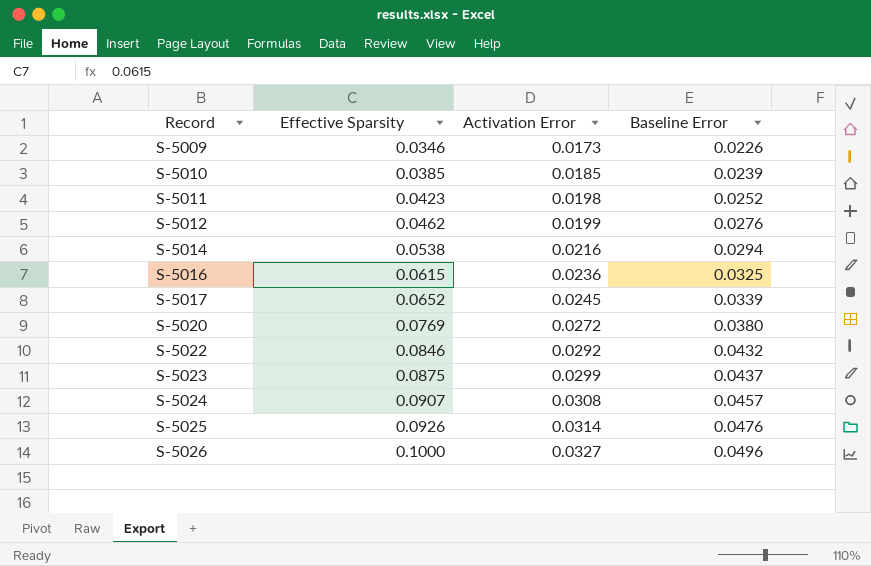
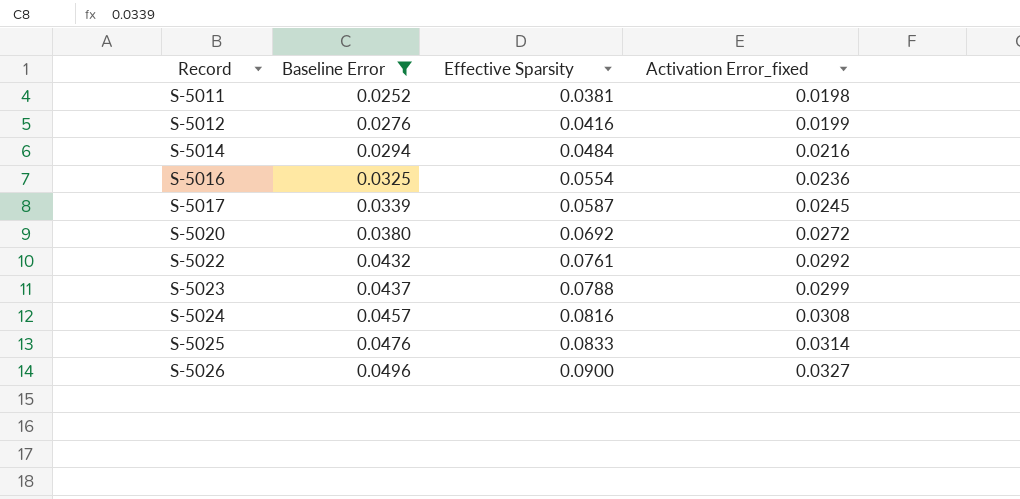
filter: none -> Baseline Error >= 0.0252
column Baseline Error | position: 4 -> 2
column name: Activation Error -> Activation Error_fixed
S-5011 | Effective Sparsity: 0.0423 -> 0.0381
S-5012 | Effective Sparsity: 0.0462 -> 0.0416
S-5014 | Effective Sparsity: 0.0538 -> 0.0484
S-5016 | Effective Sparsity: 0.0615 -> 0.0554
S-5017 | Effective Sparsity: 0.0652 -> 0.0587
S-5020 | Effective Sparsity: 0.0769 -> 0.0692
S-5022 | Effective Sparsity: 0.0846 -> 0.0761
S-5023 | Effective Sparsity: 0.0875 -> 0.0788
S-5024 | Effective Sparsity: 0.0907 -> 0.0816
S-5025 | Effective Sparsity: 0.0926 -> 0.0833
S-5026 | Effective Sparsity: 0.1000 -> 0.0900

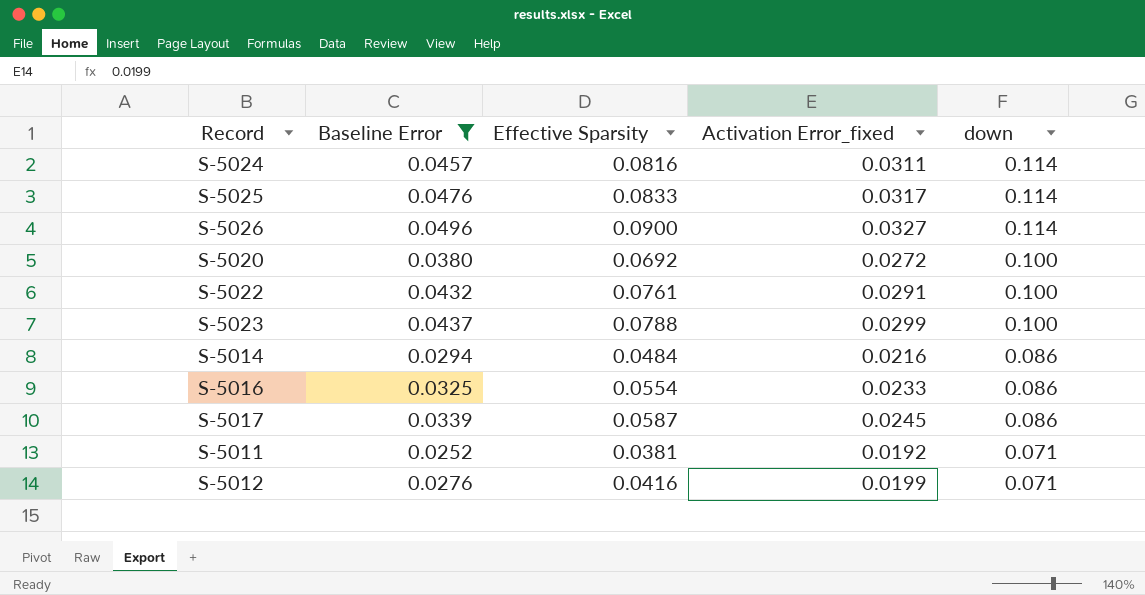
row order: Record ascending -> down descending
column down | position: none -> 5
S-5024 | Activation Error_fixed: 0.0308 -> 0.0311
S-5025 | Activation Error_fixed: 0.0314 -> 0.0317
S-5022 | Activation Error_fixed: 0.0292 -> 0.0291
S-5016 | Activation Error_fixed: 0.0236 -> 0.0233
S-5011 | Activation Error_fixed: 0.0198 -> 0.0192

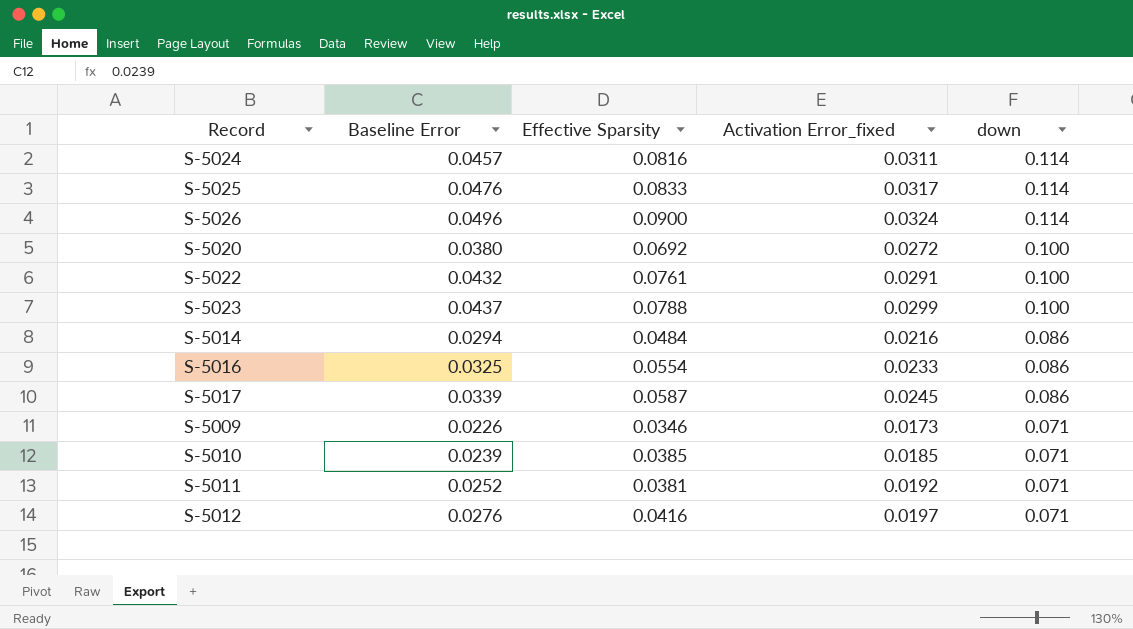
filter: Baseline Error >= 0.0252 -> none
S-5026 | Activation Error_fixed: 0.0327 -> 0.0324
S-5012 | Activation Error_fixed: 0.0199 -> 0.0197

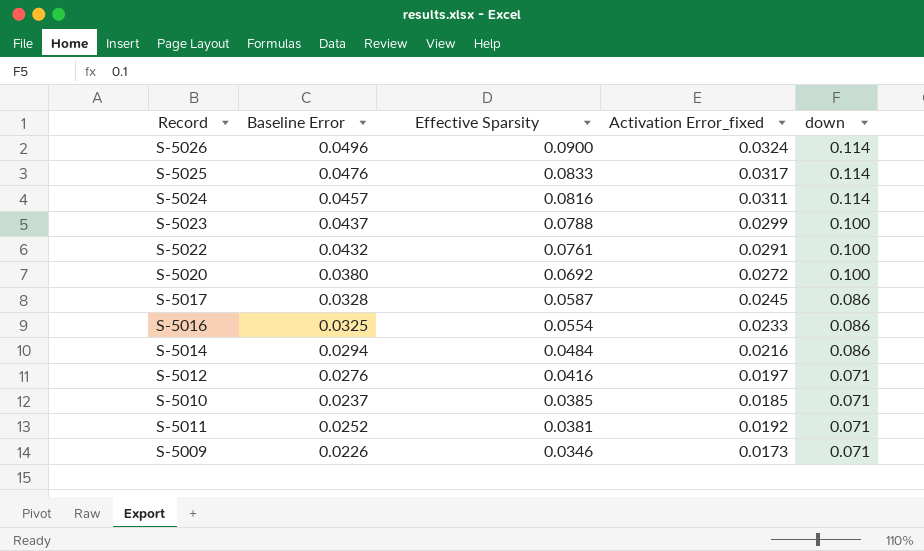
row order: down descending -> Effective Sparsity descending
S-5017 | Baseline Error: 0.0339 -> 0.0328
S-5010 | Baseline Error: 0.0239 -> 0.0237

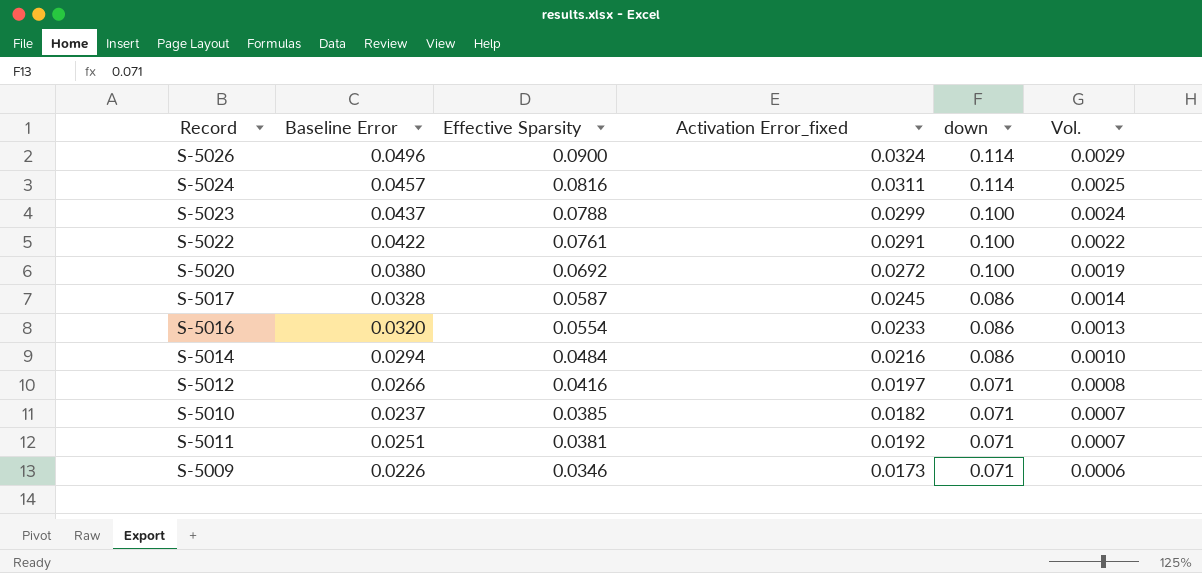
column Vol. | formula: none -> [Effective Sparsity] * [Activation Error_fixed]
row S-5025: 0.0476 | 0.0833 | 0.0317 | 0.114 -> none
S-5022 | Baseline Error: 0.0432 -> 0.0422
S-5016 | Baseline Error: 0.0325 -> 0.0320
S-5012 | Baseline Error: 0.0276 -> 0.0266
S-5010 | Activation Error_fixed: 0.0185 -> 0.0182
S-5011 | Baseline Error: 0.0252 -> 0.0251

